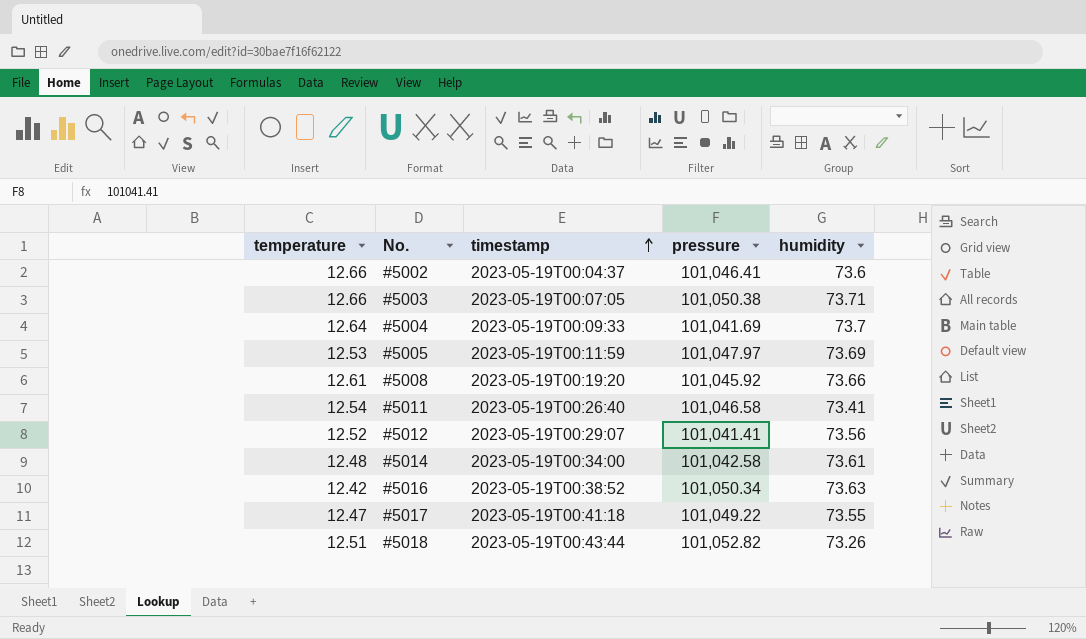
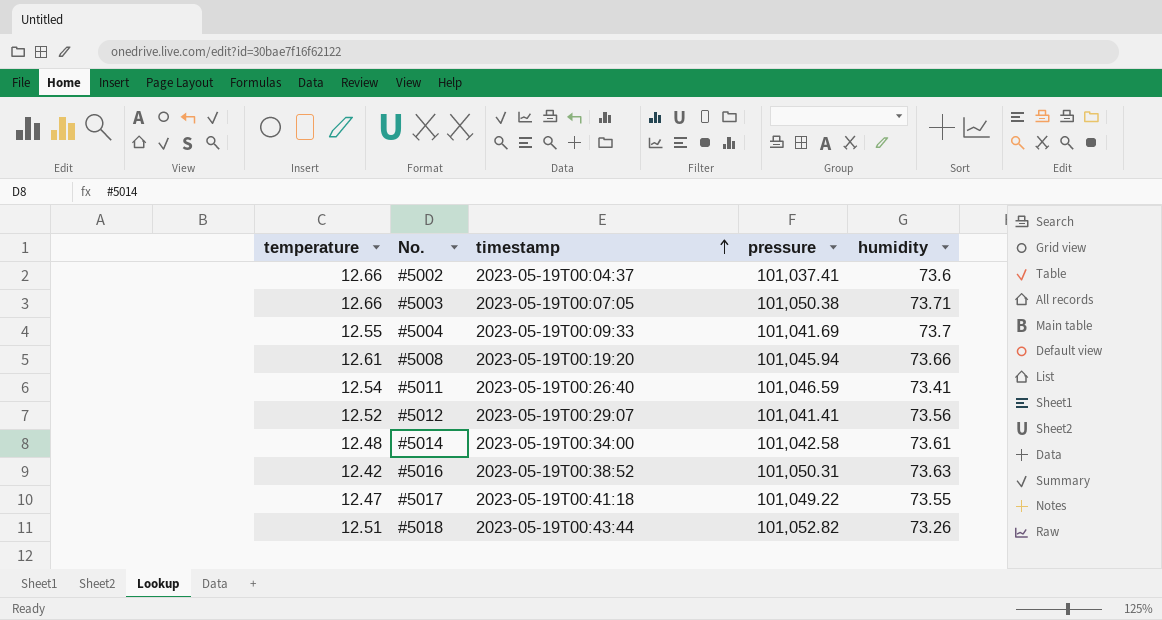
row #5005: 12.53 | 2023-05-19T00:11:59 | 101,047.97 | 73.69 -> none
#5002 | pressure: 101,046.41 -> 101,037.41
#5004 | temperature: 12.64 -> 12.55
#5008 | pressure: 101,045.92 -> 101,045.94
#5011 | pressure: 101,046.58 -> 101,046.59
#5016 | pressure: 101,050.34 -> 101,050.31

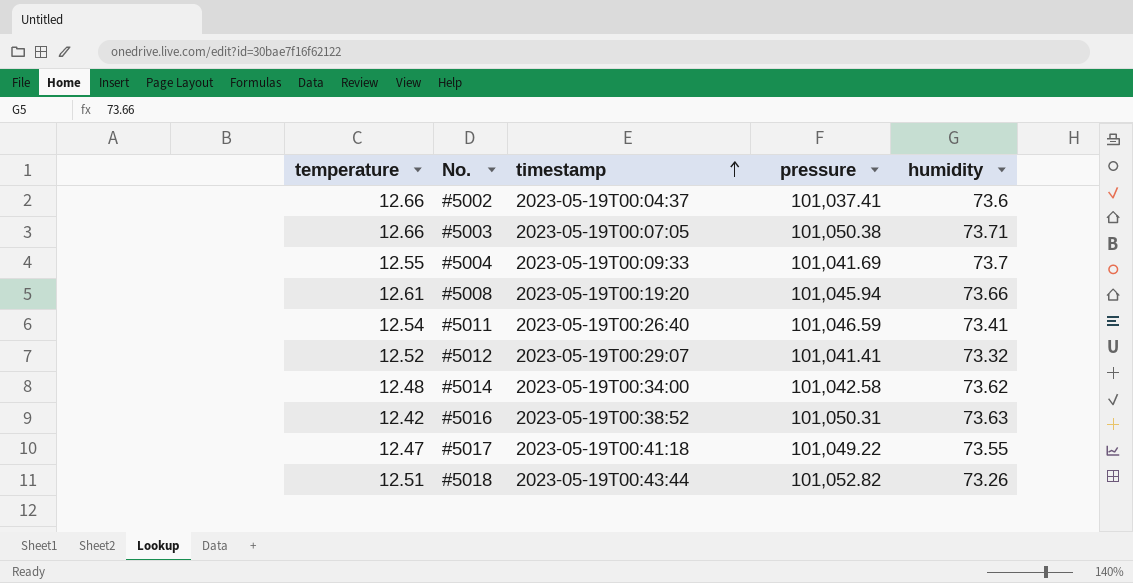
#5012 | humidity: 73.56 -> 73.32
#5014 | humidity: 73.61 -> 73.62

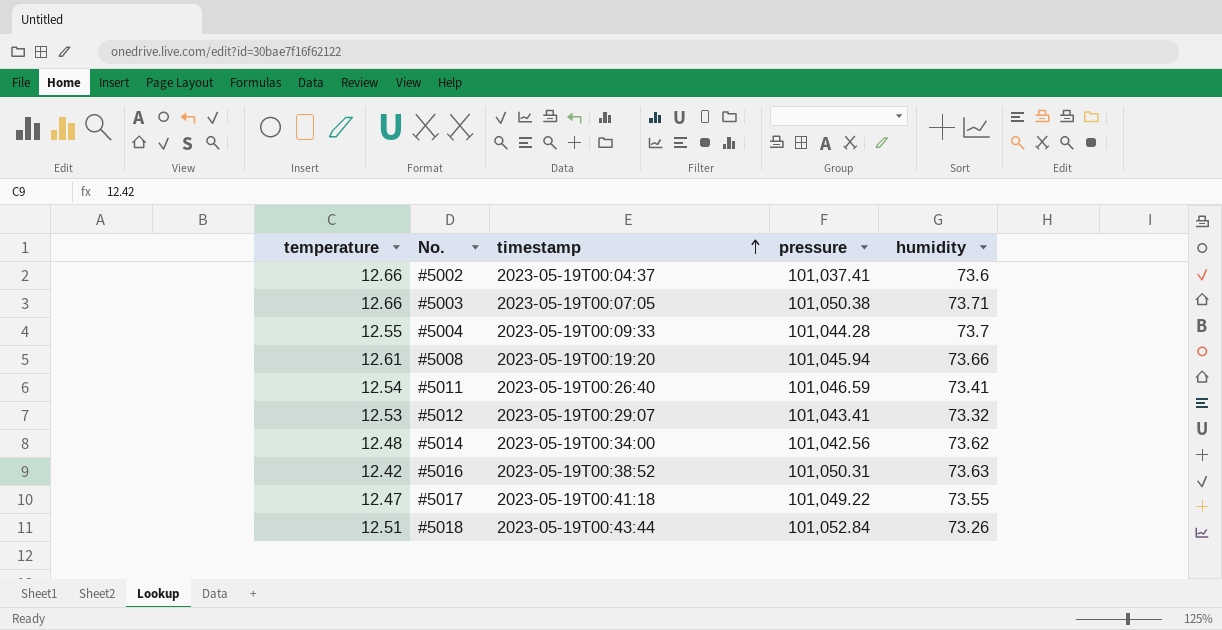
#5004 | pressure: 101,041.69 -> 101,044.28
#5012 | temperature: 12.52 -> 12.53
#5012 | pressure: 101,041.41 -> 101,043.41
#5014 | pressure: 101,042.58 -> 101,042.56
#5018 | pressure: 101,052.82 -> 101,052.84

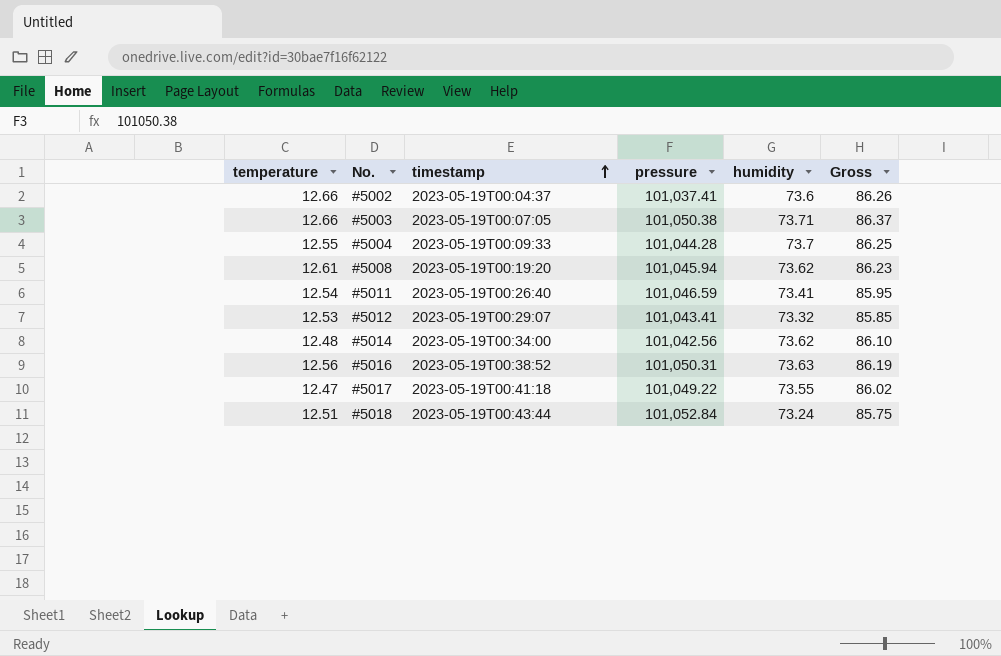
column Gross | formula: none -> [temperature] + [humidity]
#5008 | humidity: 73.66 -> 73.62
#5016 | temperature: 12.42 -> 12.56
#5018 | humidity: 73.26 -> 73.24

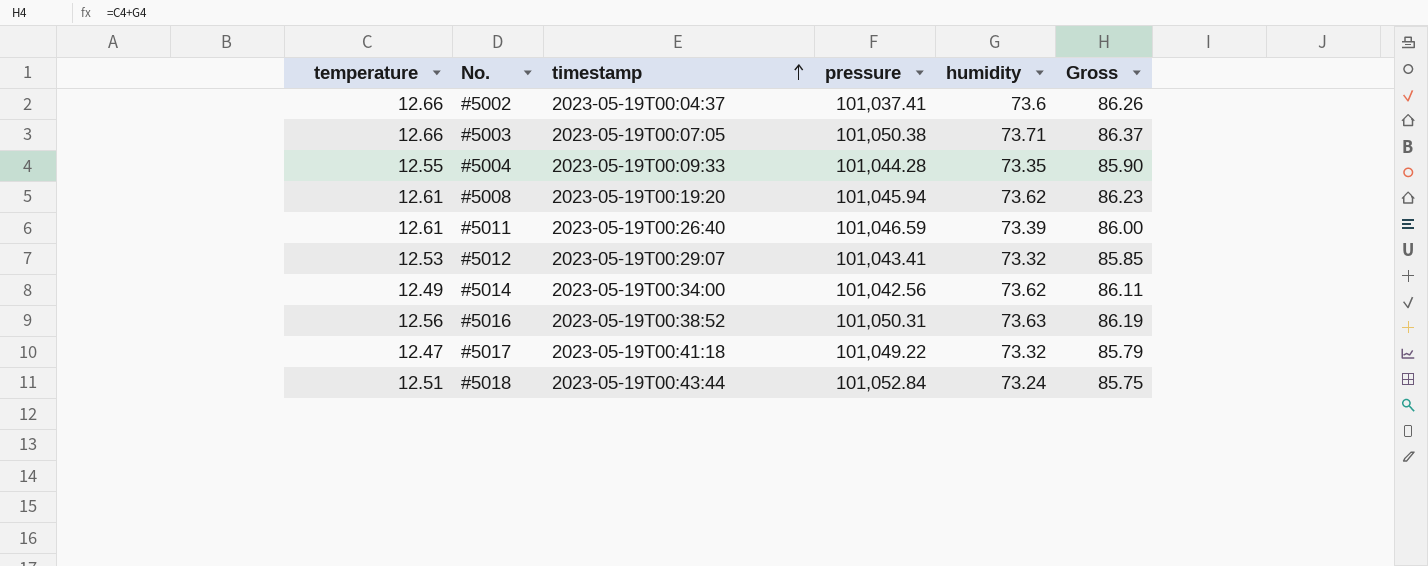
#5004 | humidity: 73.7 -> 73.35
#5004 | Gross: 86.25 -> 85.90
#5011 | temperature: 12.54 -> 12.61
#5011 | humidity: 73.41 -> 73.39
#5011 | Gross: 85.95 -> 86.00
#5014 | temperature: 12.48 -> 12.49
#5014 | Gross: 86.10 -> 86.11
#5017 | humidity: 73.55 -> 73.32
#5017 | Gross: 86.02 -> 85.79

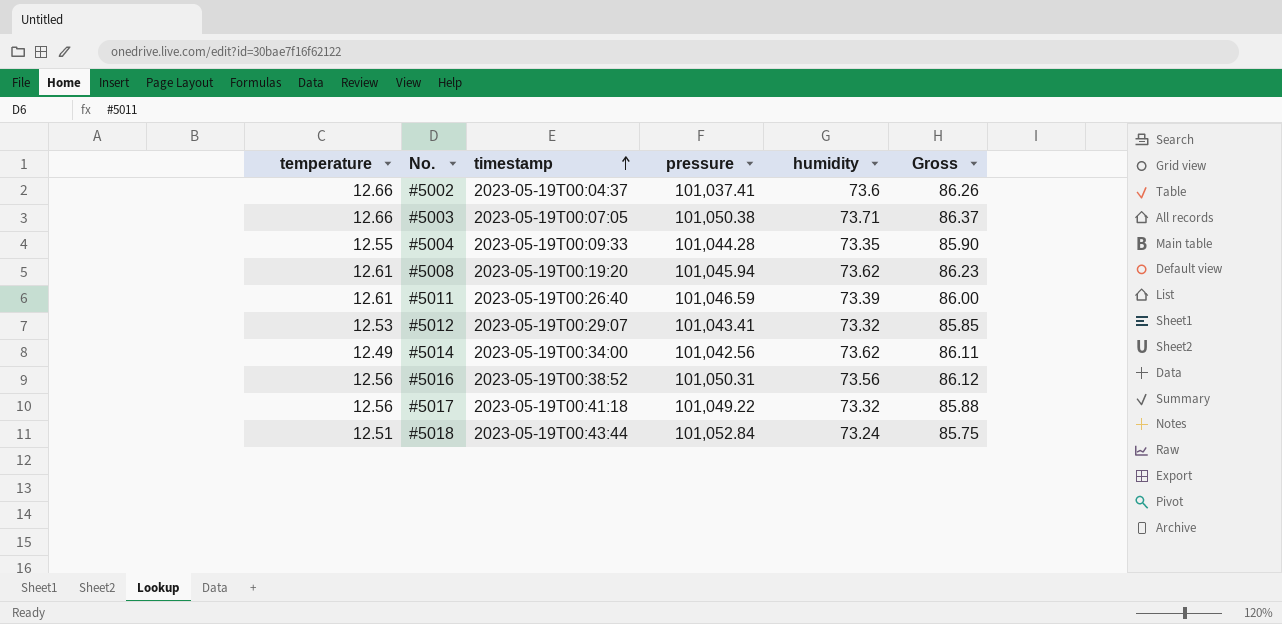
#5016 | humidity: 73.63 -> 73.56
#5016 | Gross: 86.19 -> 86.12
#5017 | temperature: 12.47 -> 12.56
#5017 | Gross: 85.79 -> 85.88

